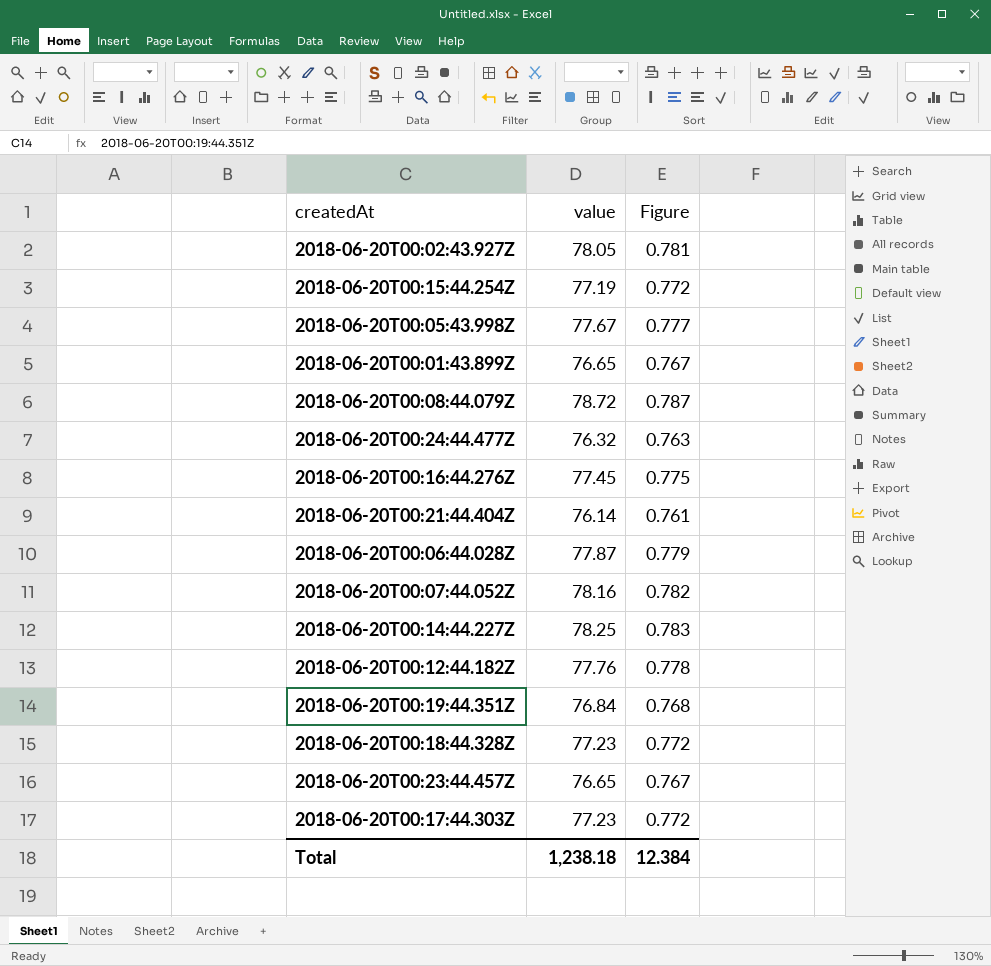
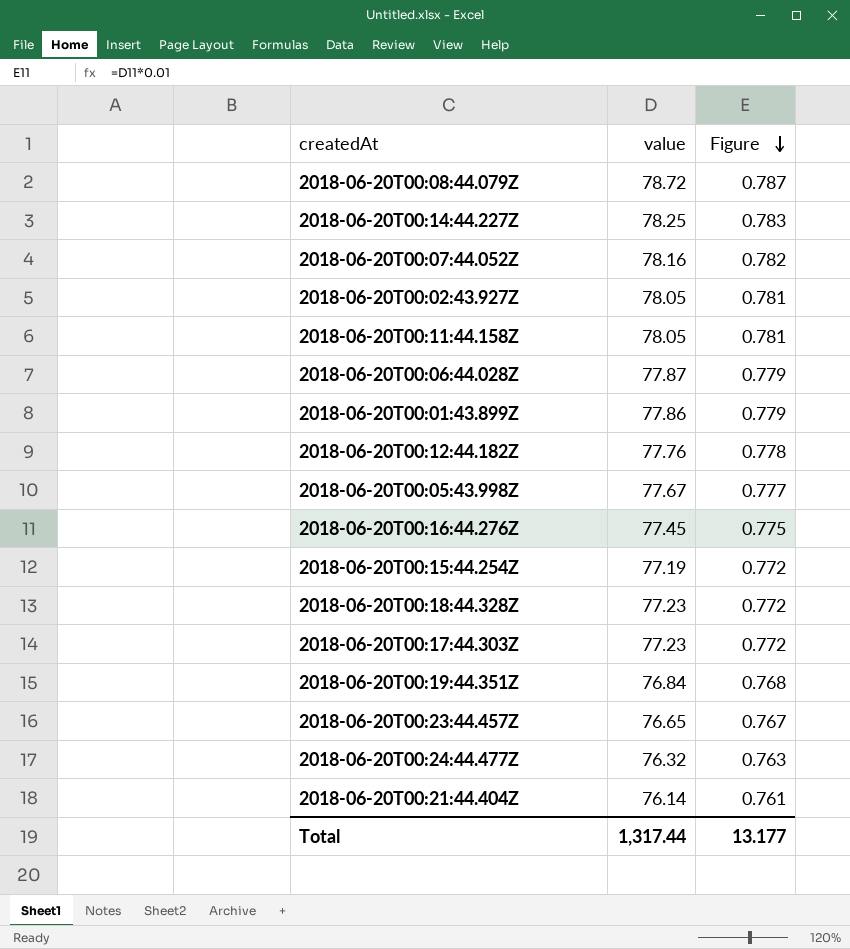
row order: none -> Figure descending
row 2018-06-20T00:11:44.158Z: none -> 78.05 | 0.781
2018-06-20T00:01:43.899Z | value: 76.65 -> 77.86
2018-06-20T00:01:43.899Z | Figure: 0.767 -> 0.779
Total | value: 1,238.18 -> 1,317.44
Total | Figure: 12.384 -> 13.177

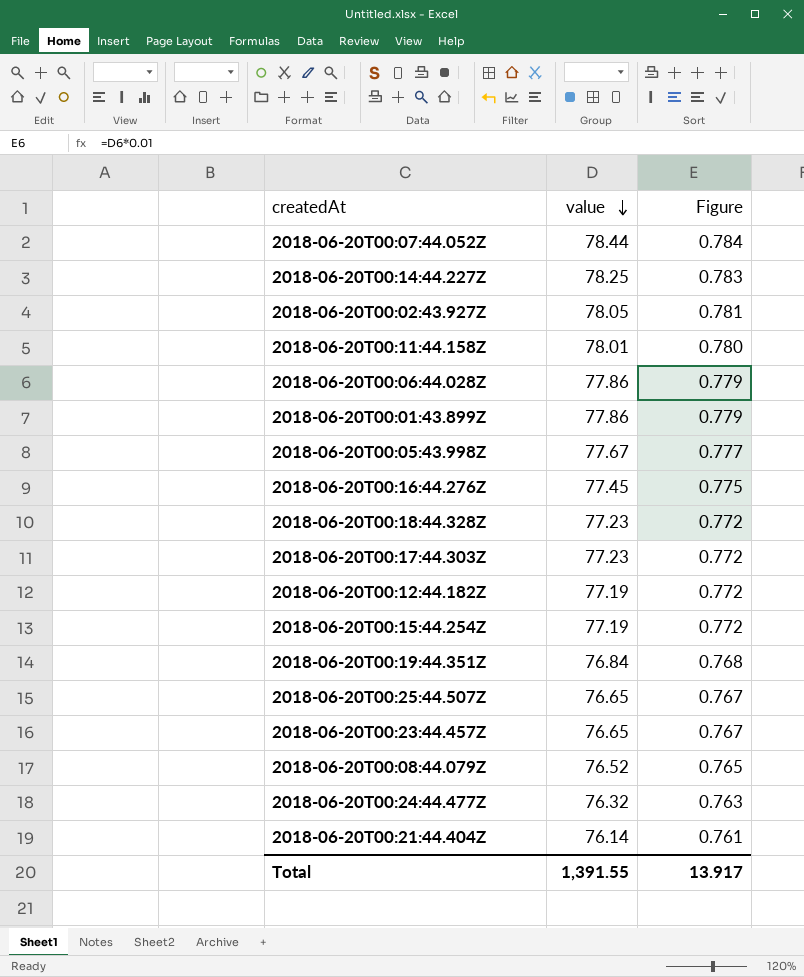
row order: Figure descending -> value descending
2018-06-20T00:07:44.052Z | value: 78.16 -> 78.44
2018-06-20T00:07:44.052Z | Figure: 0.782 -> 0.784
2018-06-20T00:11:44.158Z | value: 78.05 -> 78.01
2018-06-20T00:11:44.158Z | Figure: 0.781 -> 0.780
2018-06-20T00:06:44.028Z | value: 77.87 -> 77.86
2018-06-20T00:12:44.182Z | value: 77.76 -> 77.19
2018-06-20T00:12:44.182Z | Figure: 0.778 -> 0.772
row 2018-06-20T00:25:44.507Z: none -> 76.65 | 0.767
2018-06-20T00:08:44.079Z | value: 78.72 -> 76.52
2018-06-20T00:08:44.079Z | Figure: 0.787 -> 0.765
Total | value: 1,317.44 -> 1,391.55
Total | Figure: 13.177 -> 13.917

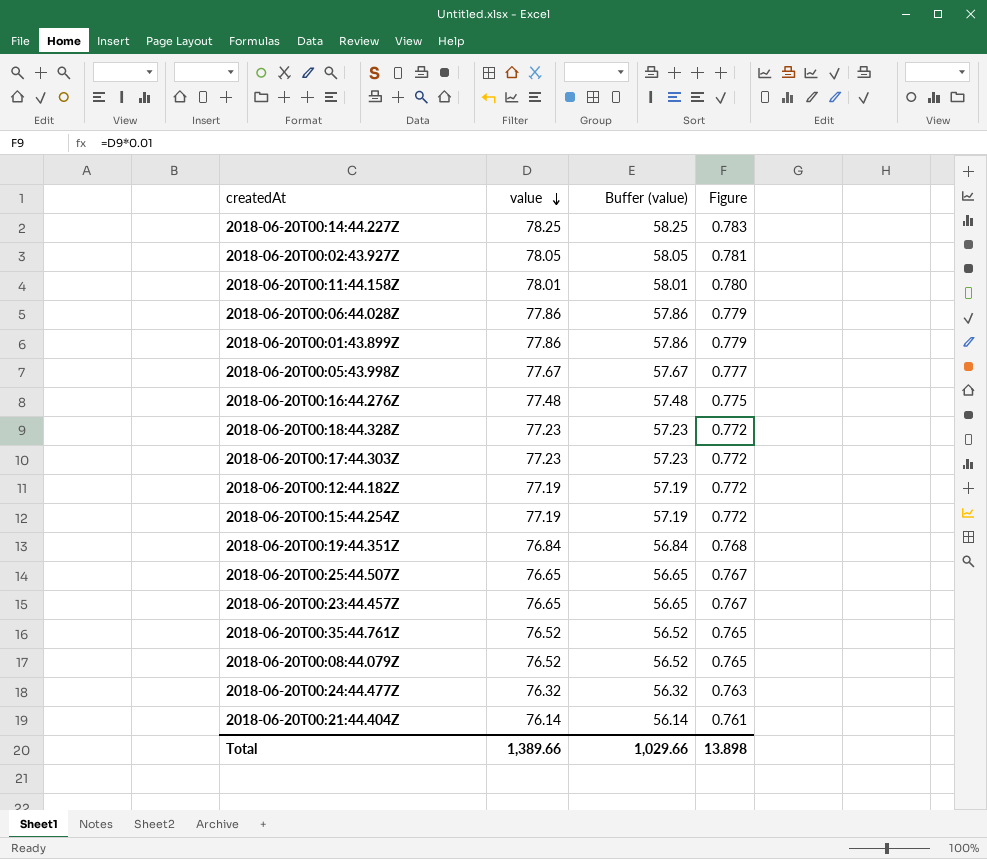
column Buffer (value) | formula: none -> [value] - 20
row 2018-06-20T00:07:44.052Z: 78.44 | 0.784 -> none
2018-06-20T00:16:44.276Z | value: 77.45 -> 77.48
row 2018-06-20T00:35:44.761Z: none -> 76.52 | 56.52 | 0.765
Total | value: 1,391.55 -> 1,389.66
Total | Figure: 13.917 -> 13.898

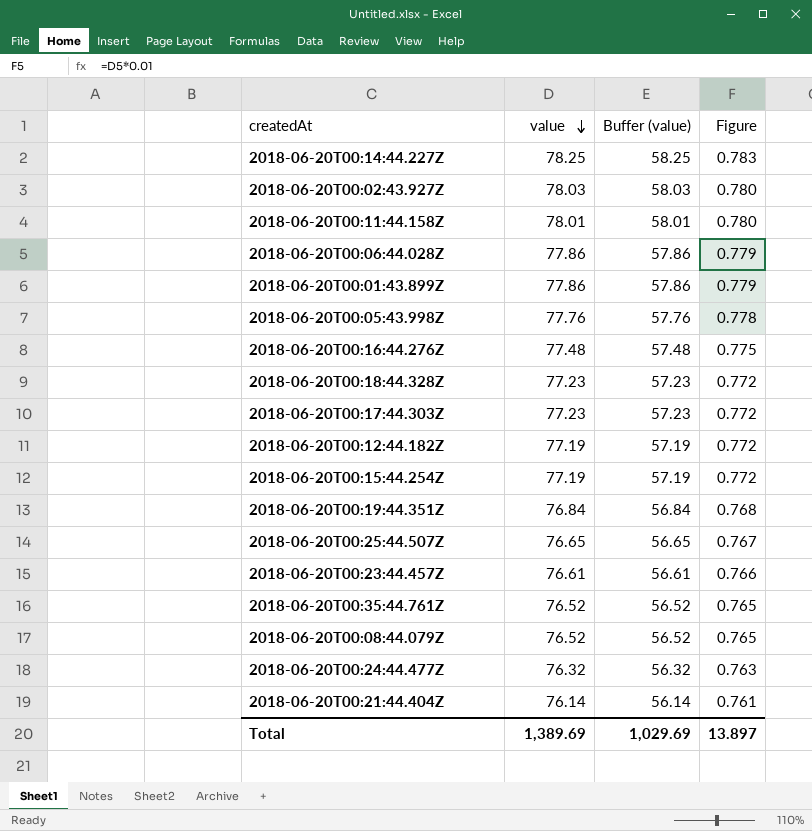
2018-06-20T00:02:43.927Z | value: 78.05 -> 78.03
2018-06-20T00:02:43.927Z | Buffer (value): 58.05 -> 58.03
2018-06-20T00:02:43.927Z | Figure: 0.781 -> 0.780
2018-06-20T00:05:43.998Z | value: 77.67 -> 77.76
2018-06-20T00:05:43.998Z | Buffer (value): 57.67 -> 57.76
2018-06-20T00:05:43.998Z | Figure: 0.777 -> 0.778
2018-06-20T00:23:44.457Z | value: 76.65 -> 76.61
2018-06-20T00:23:44.457Z | Buffer (value): 56.65 -> 56.61
2018-06-20T00:23:44.457Z | Figure: 0.767 -> 0.766
Total | value: 1,389.66 -> 1,389.69
Total | Buffer (value): 1,029.66 -> 1,029.69
Total | Figure: 13.898 -> 13.897

